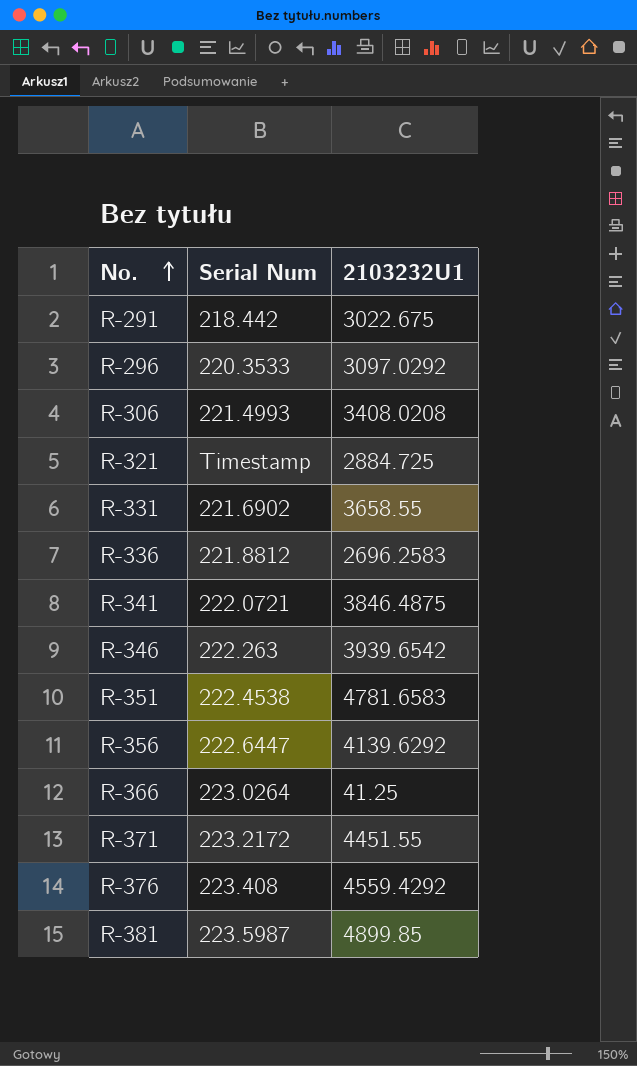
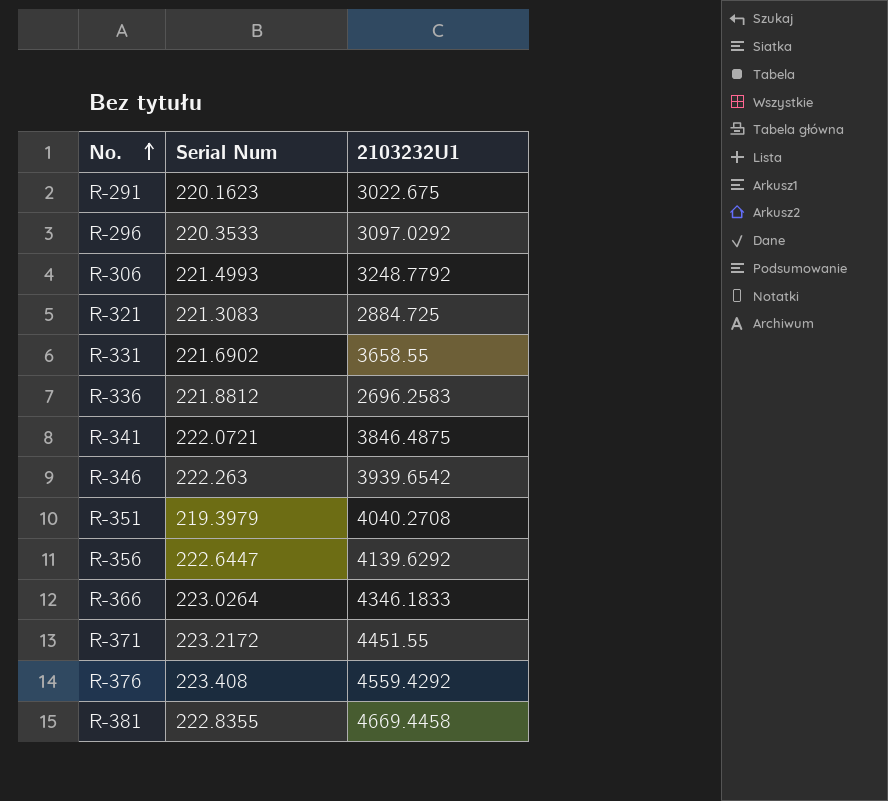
R-291 | Serial Num: 218.442 -> 220.1623
R-306 | 2103232U1: 3408.0208 -> 3248.7792
R-321 | Serial Num: Timestamp -> 221.3083
R-351 | Serial Num: 222.4538 -> 219.3979
R-351 | 2103232U1: 4781.6583 -> 4040.2708
R-366 | 2103232U1: 41.25 -> 4346.1833
R-381 | Serial Num: 223.5987 -> 222.8355
R-381 | 2103232U1: 4899.85 -> 4669.4458

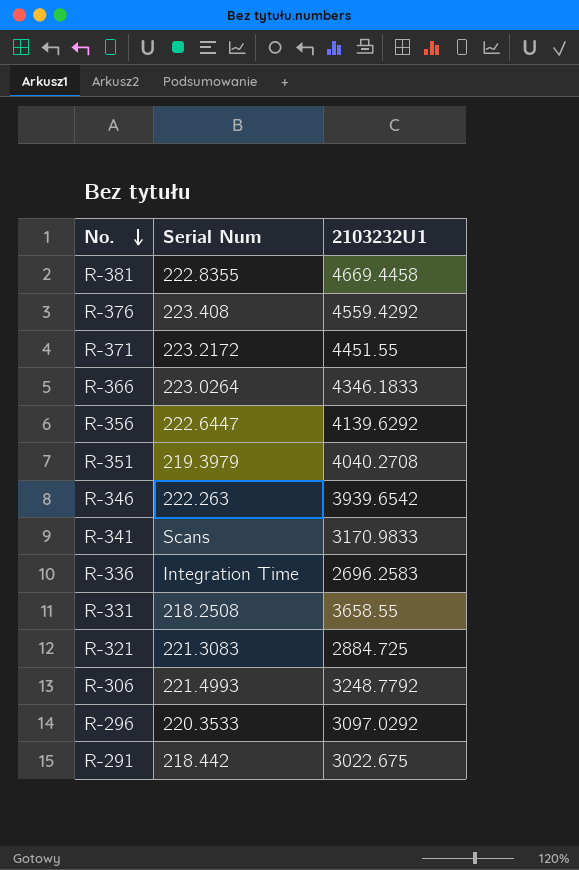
row order: No. ascending -> No. descending
R-341 | Serial Num: 222.0721 -> Scans
R-341 | 2103232U1: 3846.4875 -> 3170.9833
R-336 | Serial Num: 221.8812 -> Integration Time
R-331 | Serial Num: 221.6902 -> 218.2508
R-291 | Serial Num: 220.1623 -> 218.442

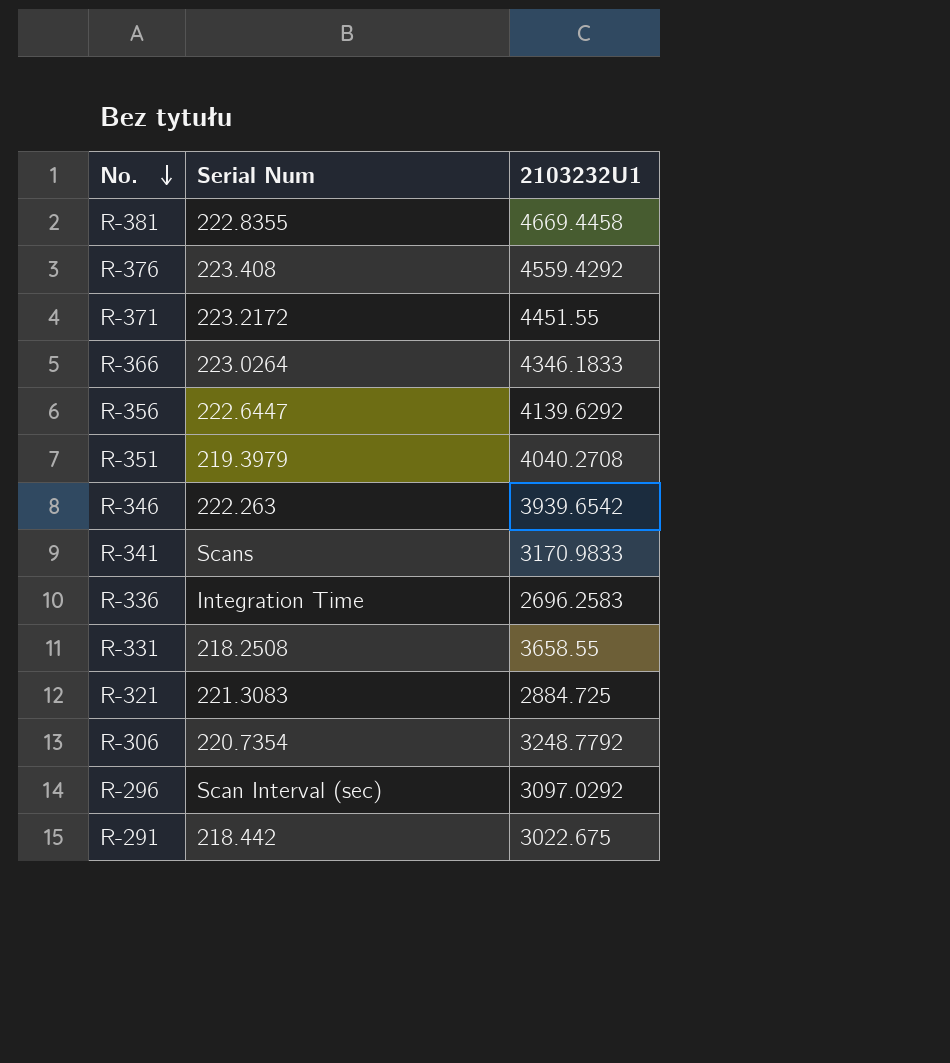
R-306 | Serial Num: 221.4993 -> 220.7354
R-296 | Serial Num: 220.3533 -> Scan Interval (sec)

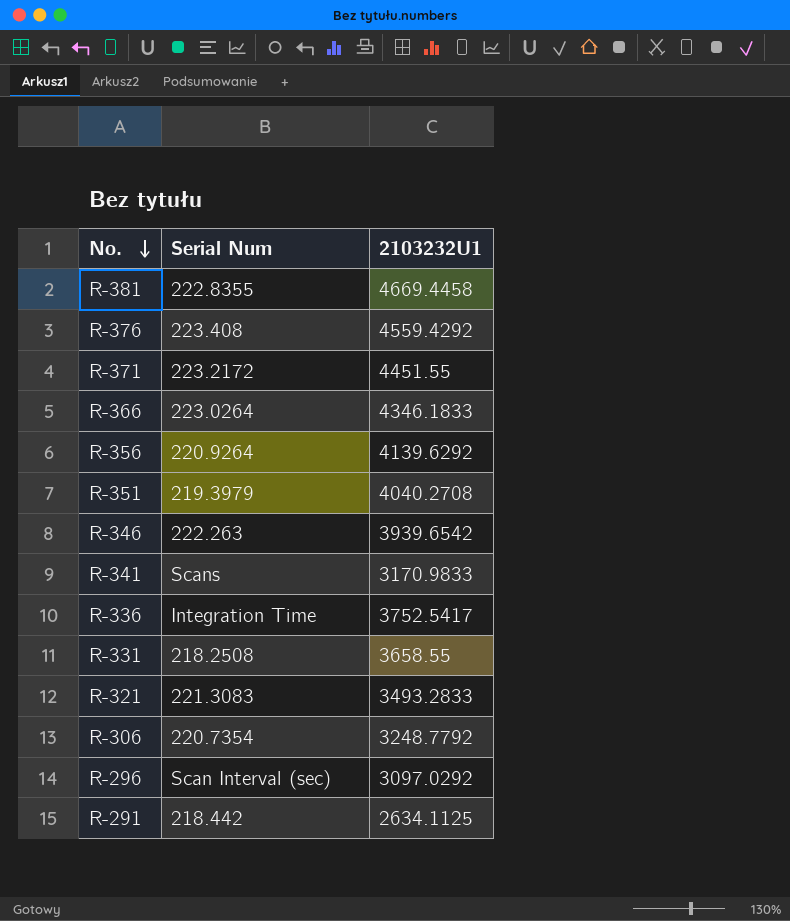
R-356 | Serial Num: 222.6447 -> 220.9264
R-336 | 2103232U1: 2696.2583 -> 3752.5417
R-321 | 2103232U1: 2884.725 -> 3493.2833
R-291 | 2103232U1: 3022.675 -> 2634.1125

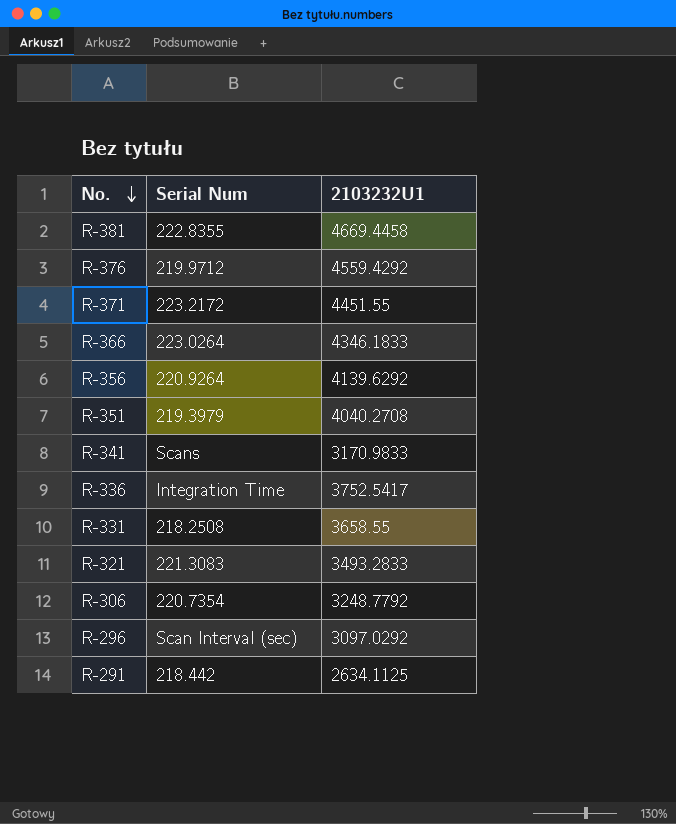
row R-346: 222.263 | 3939.6542 -> none
R-376 | Serial Num: 223.408 -> 219.9712

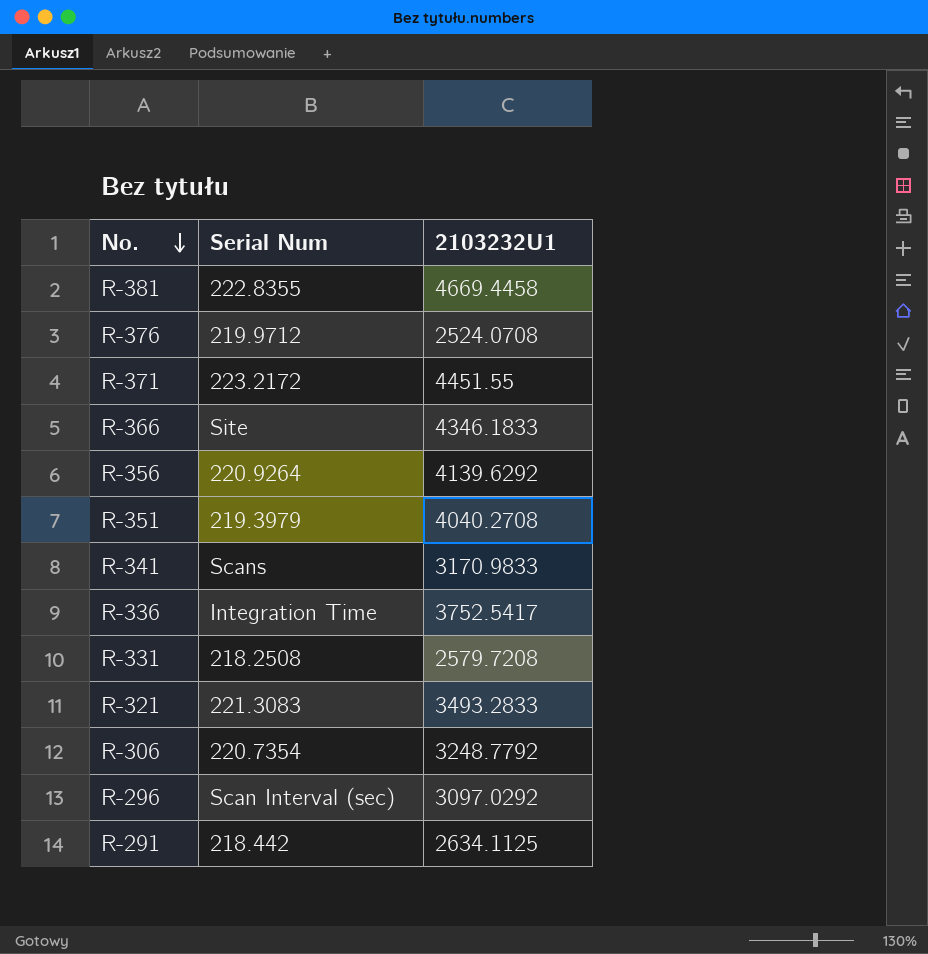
R-376 | 2103232U1: 4559.4292 -> 2524.0708
R-366 | Serial Num: 223.0264 -> Site
R-331 | 2103232U1: 3658.55 -> 2579.7208

